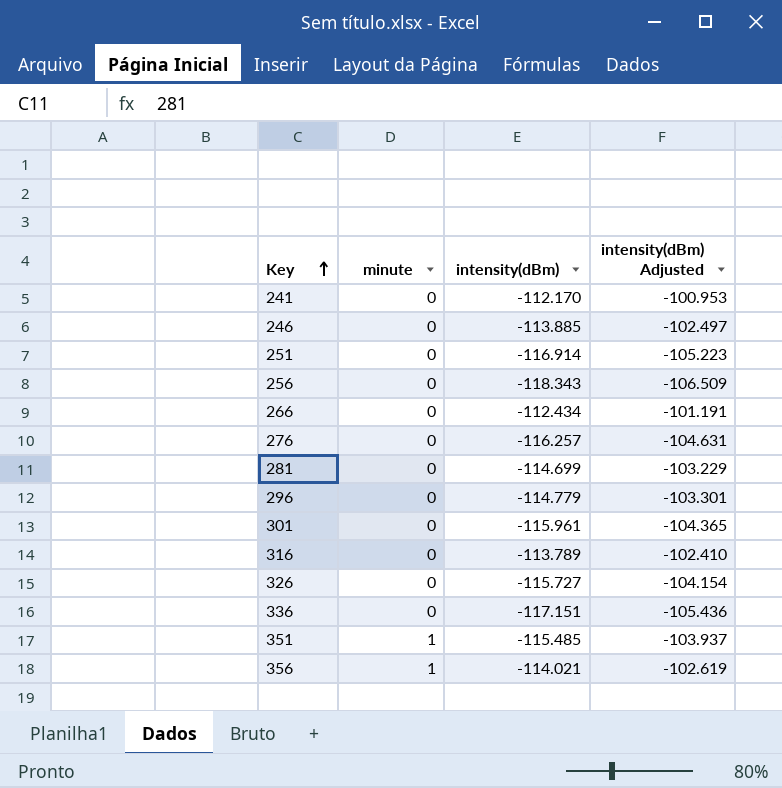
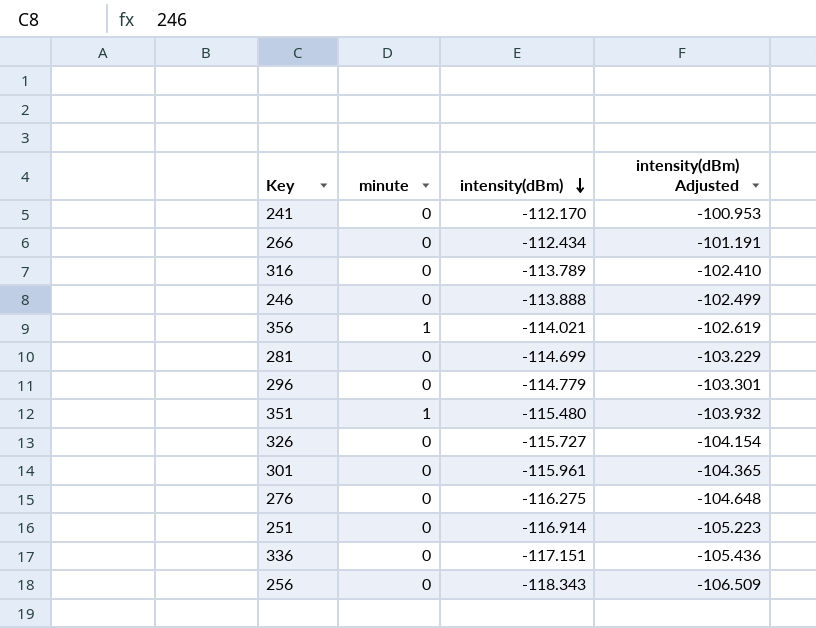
row order: Key ascending -> intensity(dBm) descending
246 | intensity(dBm): -113.885 -> -113.888
246 | intensity(dBm) Adjusted: -102.497 -> -102.499
351 | intensity(dBm): -115.485 -> -115.480
351 | intensity(dBm) Adjusted: -103.937 -> -103.932
276 | intensity(dBm): -116.257 -> -116.275
276 | intensity(dBm) Adjusted: -104.631 -> -104.648

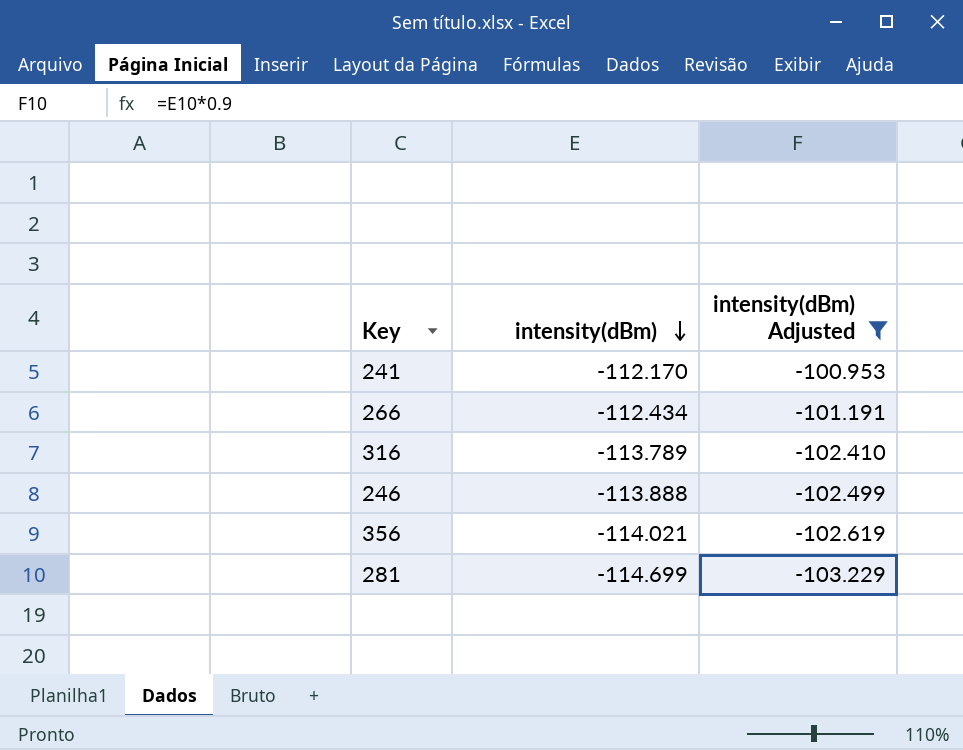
filter: none -> intensity(dBm) Adjusted >= -103.229
column minute | position: 2 -> none

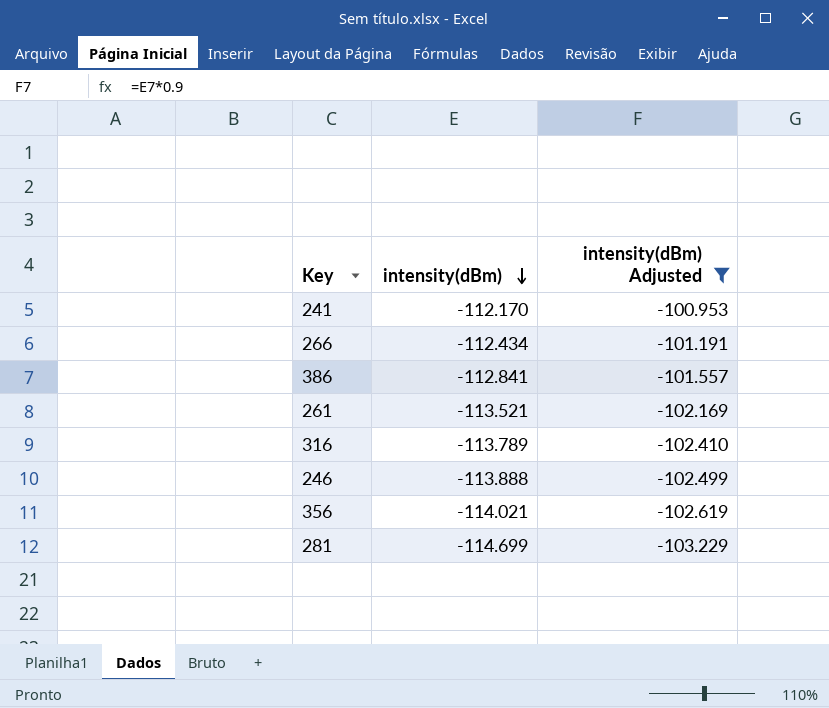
row 386: none -> -112.841 | -101.557
row 261: none -> -113.521 | -102.169

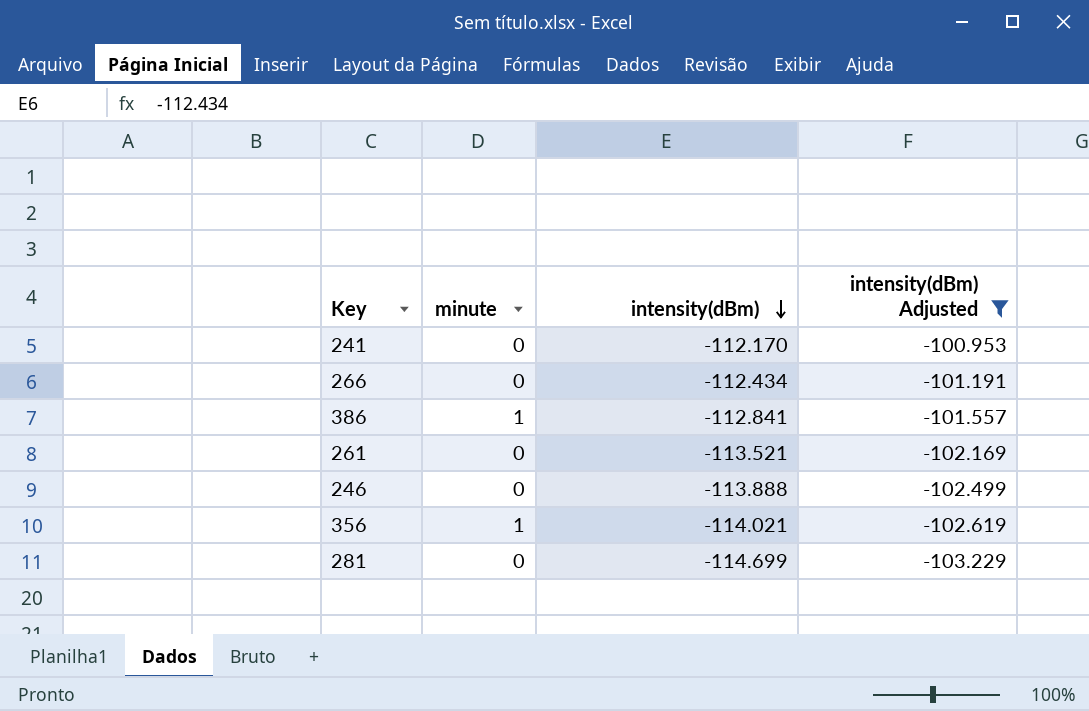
column minute | position: none -> 2
row 316: -113.789 | -102.410 -> none

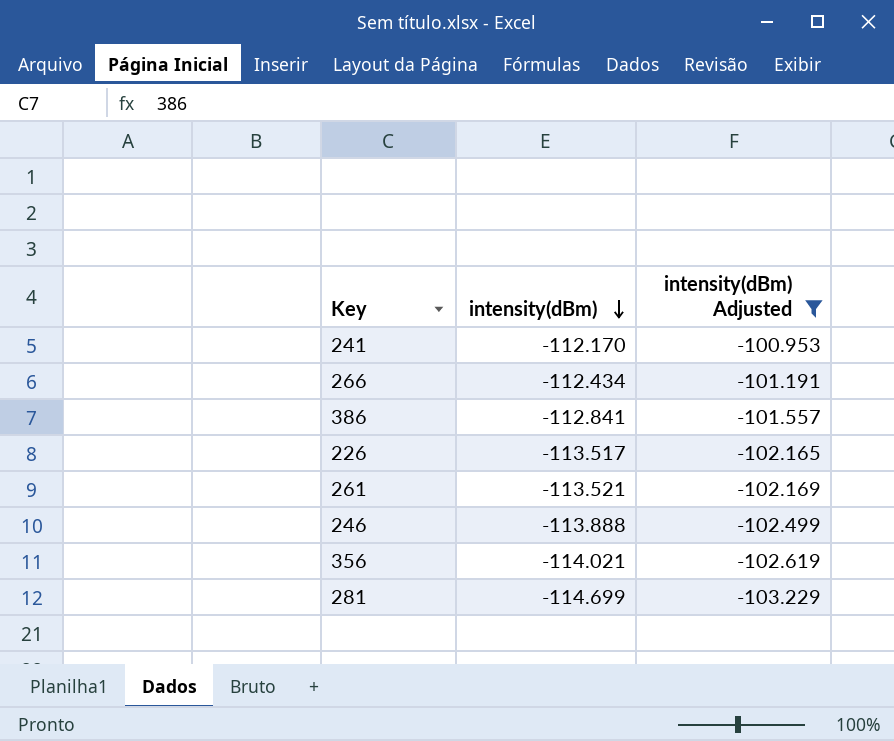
column minute | position: 2 -> none
row 226: none -> -113.517 | -102.165

